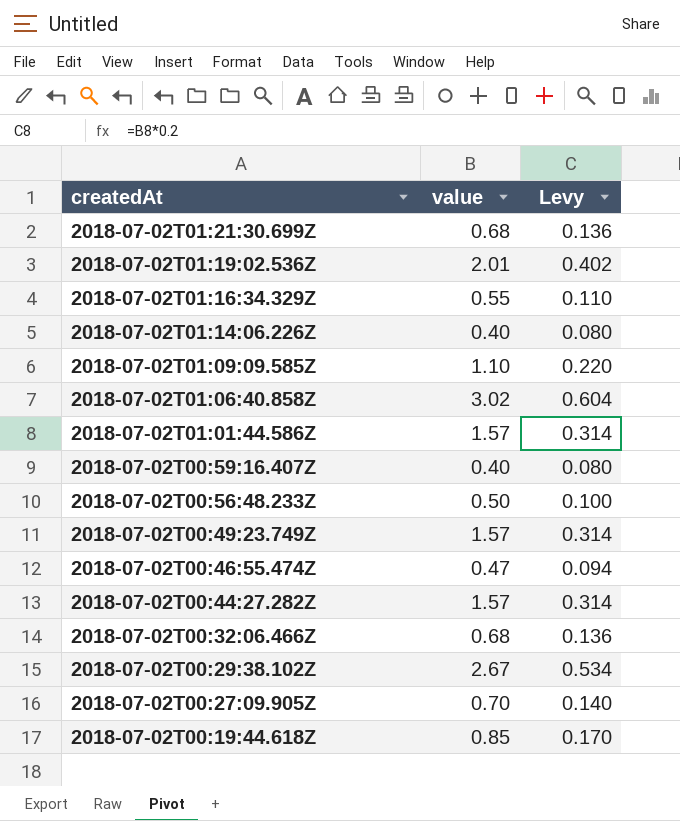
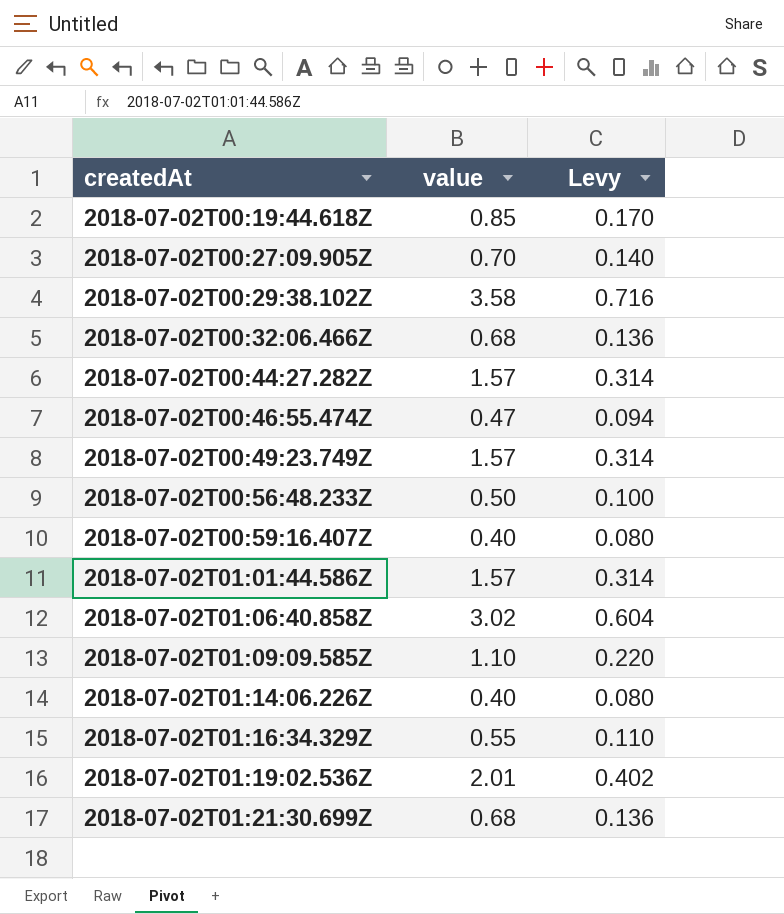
row order: createdAt descending -> createdAt ascending
2018-07-02T00:29:38.102Z | value: 2.67 -> 3.58
2018-07-02T00:29:38.102Z | Levy: 0.534 -> 0.716

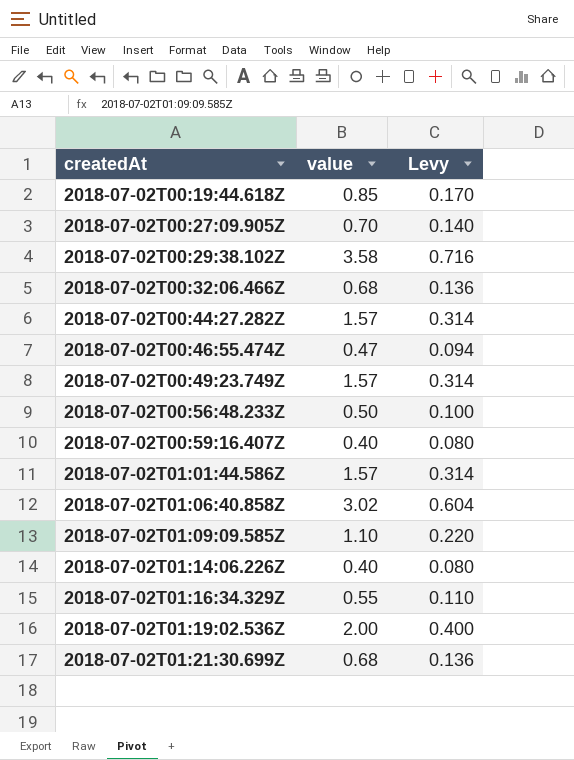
2018-07-02T01:19:02.536Z | value: 2.01 -> 2.00
2018-07-02T01:19:02.536Z | Levy: 0.402 -> 0.400

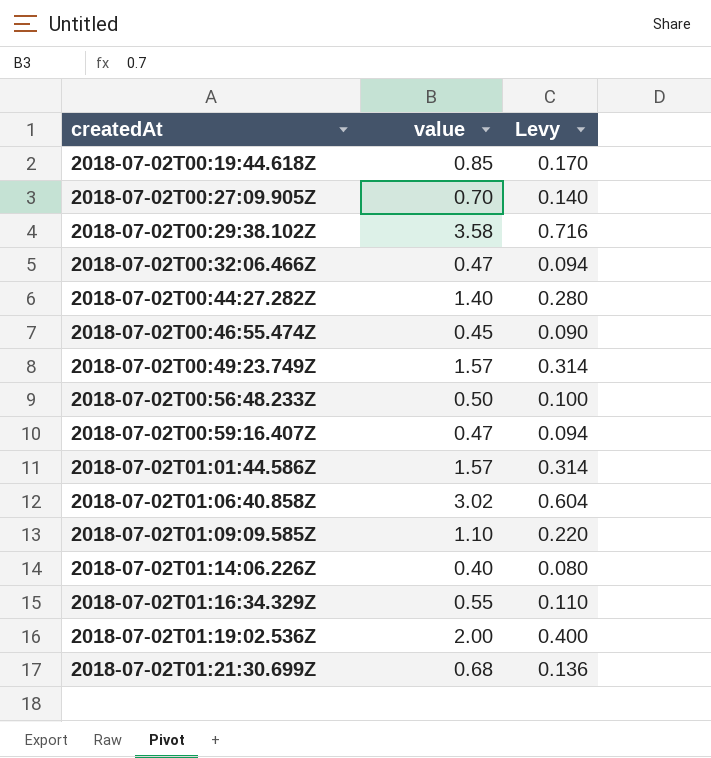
2018-07-02T00:32:06.466Z | value: 0.68 -> 0.47
2018-07-02T00:32:06.466Z | Levy: 0.136 -> 0.094
2018-07-02T00:44:27.282Z | value: 1.57 -> 1.40
2018-07-02T00:44:27.282Z | Levy: 0.314 -> 0.280
2018-07-02T00:46:55.474Z | value: 0.47 -> 0.45
2018-07-02T00:46:55.474Z | Levy: 0.094 -> 0.090
2018-07-02T00:59:16.407Z | value: 0.40 -> 0.47
2018-07-02T00:59:16.407Z | Levy: 0.080 -> 0.094

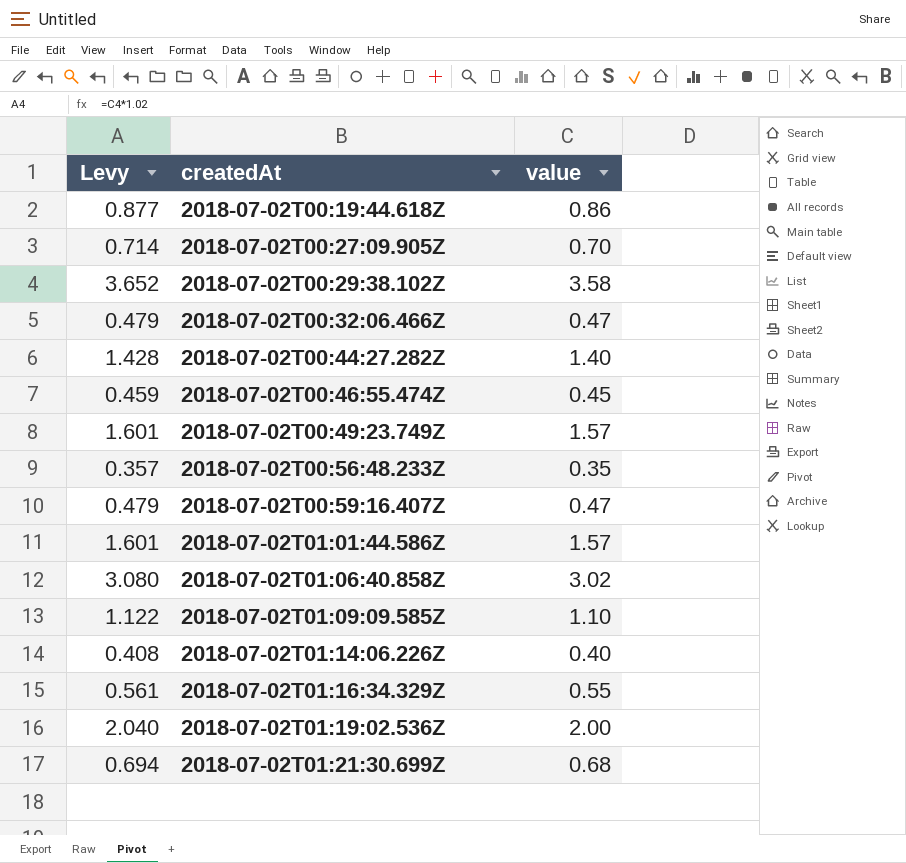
column Levy | formula: [value] * 0.2 -> [value] * 1.02
column Levy | position: 3 -> 1
2018-07-02T00:19:44.618Z | value: 0.85 -> 0.86
2018-07-02T00:56:48.233Z | value: 0.50 -> 0.35

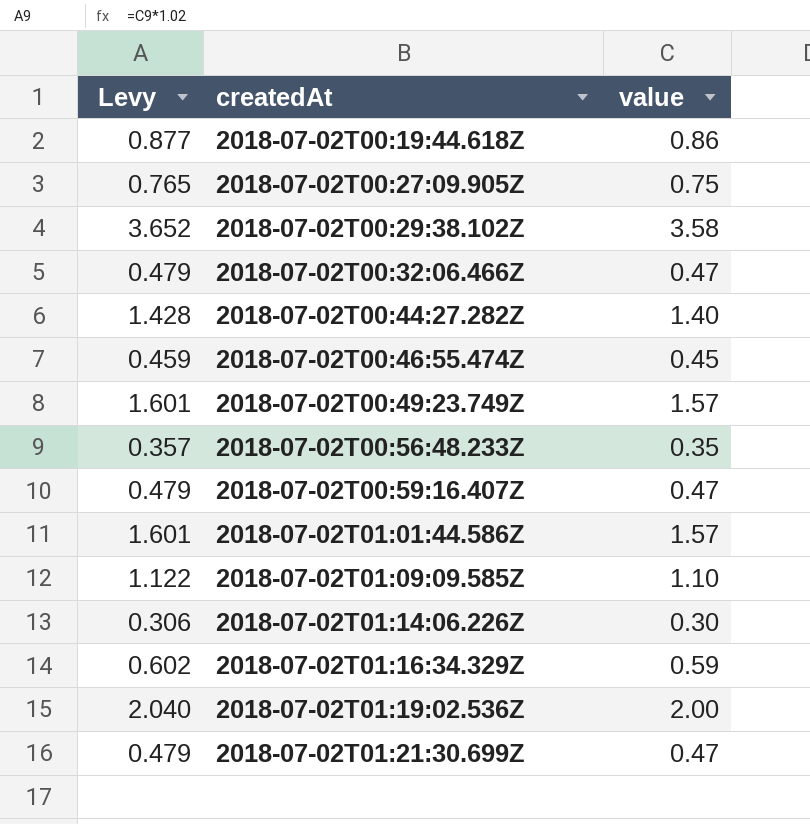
row 2018-07-02T01:06:40.858Z: 3.080 | 3.02 -> none
2018-07-02T00:27:09.905Z | Levy: 0.714 -> 0.765
2018-07-02T00:27:09.905Z | value: 0.70 -> 0.75
2018-07-02T01:14:06.226Z | Levy: 0.408 -> 0.306
2018-07-02T01:14:06.226Z | value: 0.40 -> 0.30
2018-07-02T01:16:34.329Z | Levy: 0.561 -> 0.602
2018-07-02T01:16:34.329Z | value: 0.55 -> 0.59
2018-07-02T01:21:30.699Z | Levy: 0.694 -> 0.479
2018-07-02T01:21:30.699Z | value: 0.68 -> 0.47

